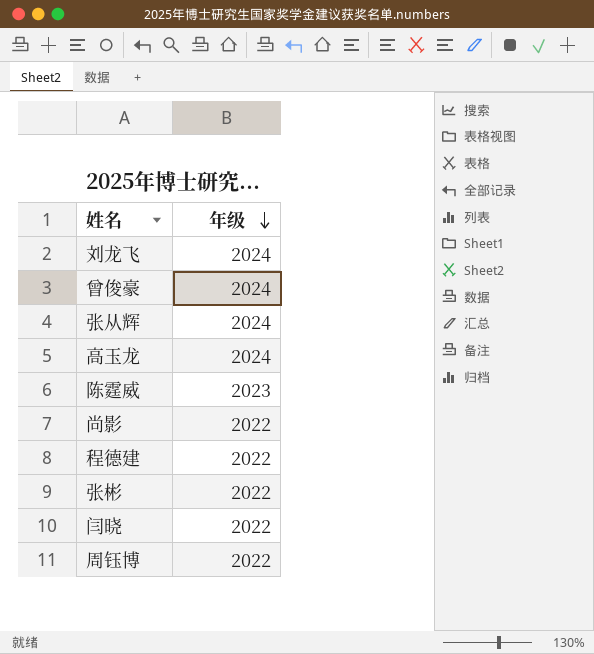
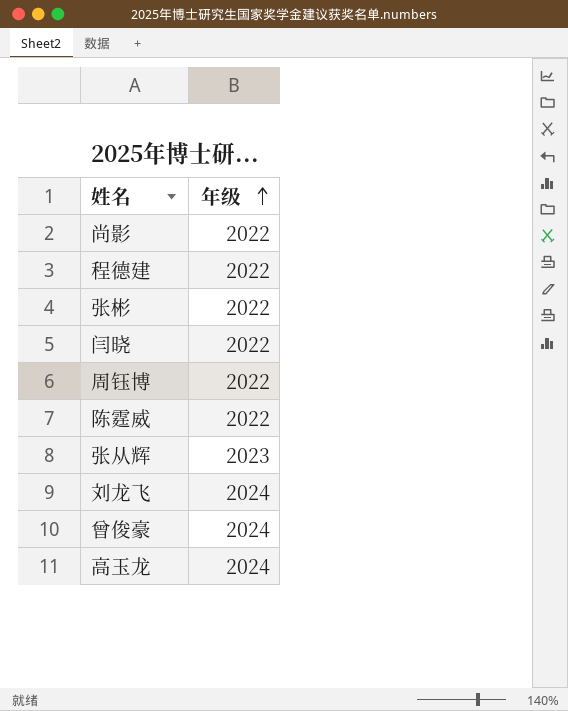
row order: 年级 descending -> 年级 ascending
陈霆威 | 年级: 2023 -> 2022
张从辉 | 年级: 2024 -> 2023

